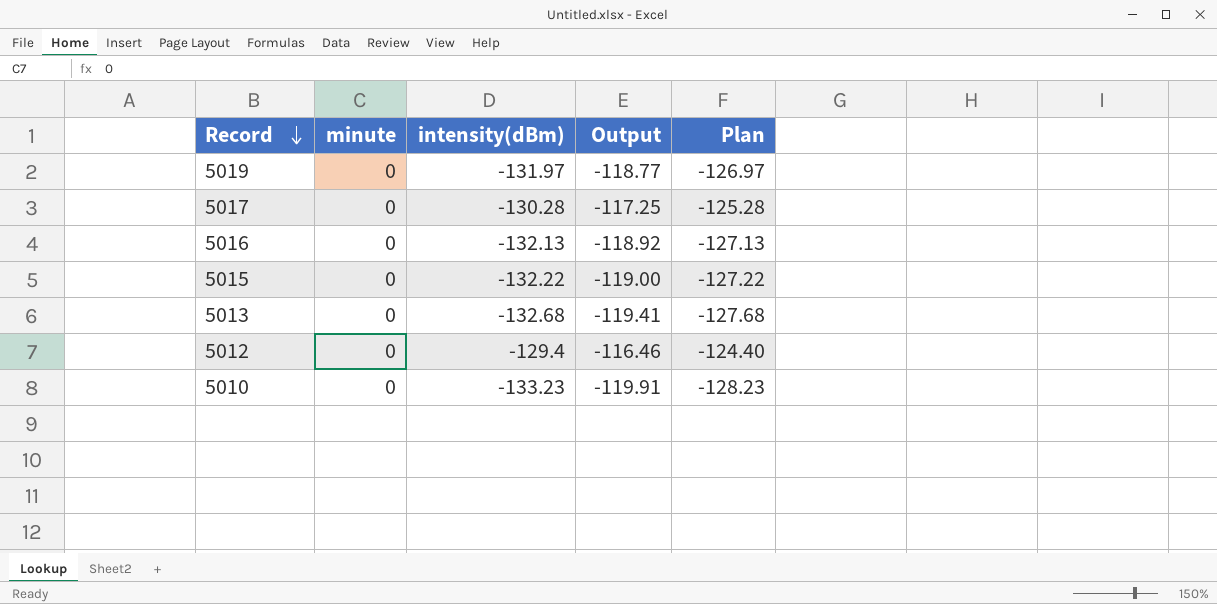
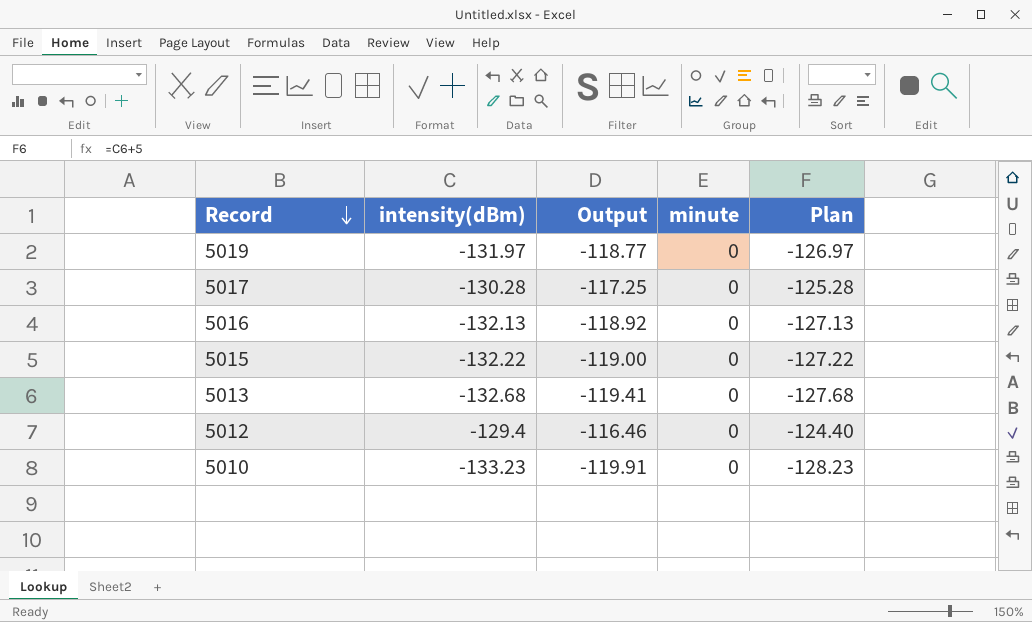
column minute | position: 2 -> 4

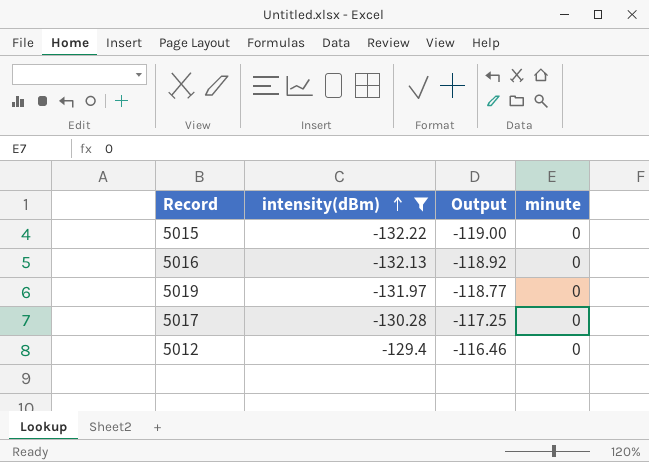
filter: none -> intensity(dBm) >= -132.22
row order: Record descending -> intensity(dBm) ascending
column Plan | formula: [intensity(dBm)] + 5 -> none

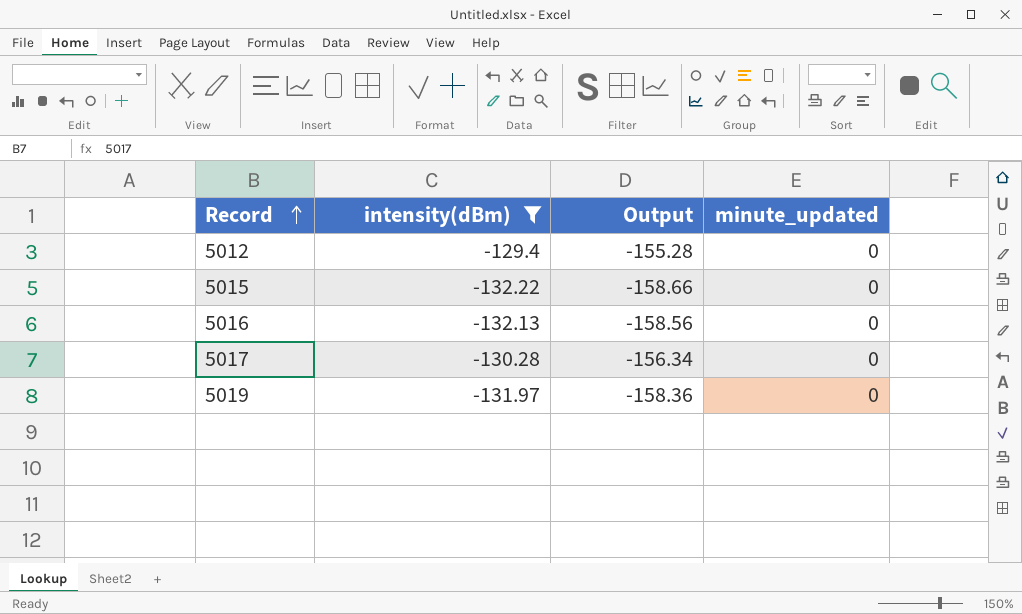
row order: intensity(dBm) ascending -> Record ascending
column Output | formula: [intensity(dBm)] * 0.9 -> [intensity(dBm)] * 1.2
column name: minute -> minute_updated

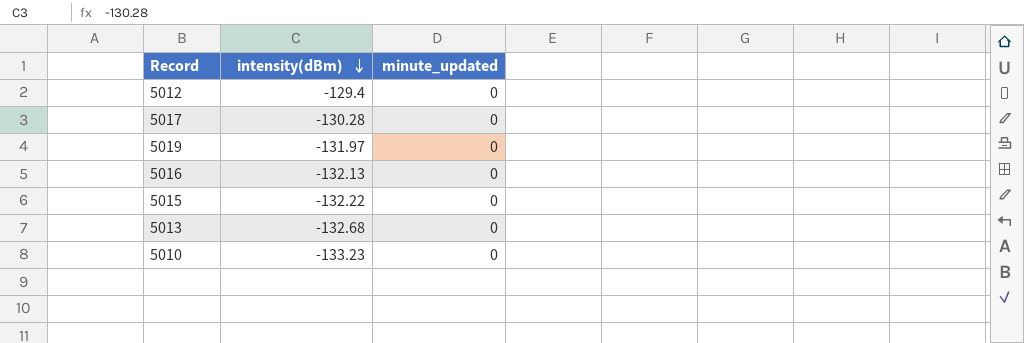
filter: intensity(dBm) >= -132.22 -> none
row order: Record ascending -> intensity(dBm) descending
column Output | formula: [intensity(dBm)] * 1.2 -> none

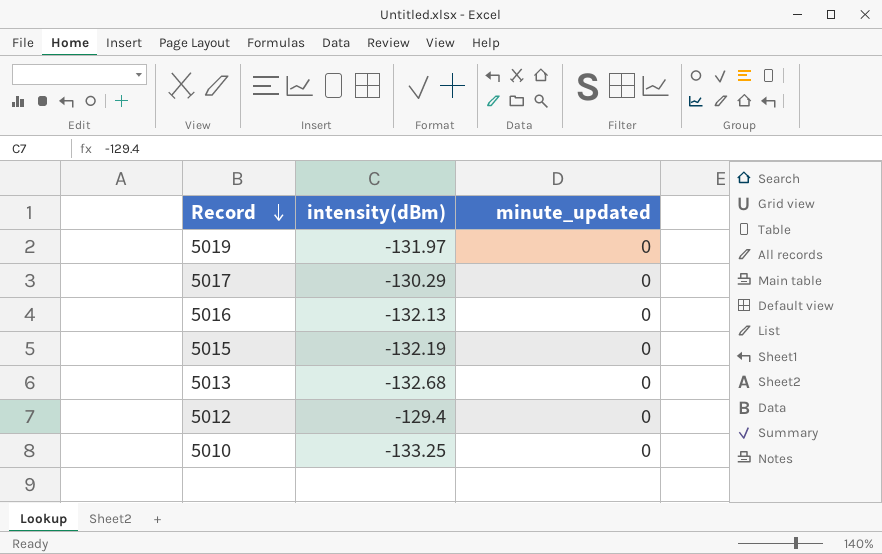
row order: intensity(dBm) descending -> Record descending
5017 | intensity(dBm): -130.28 -> -130.29
5015 | intensity(dBm): -132.22 -> -132.19
5010 | intensity(dBm): -133.23 -> -133.25

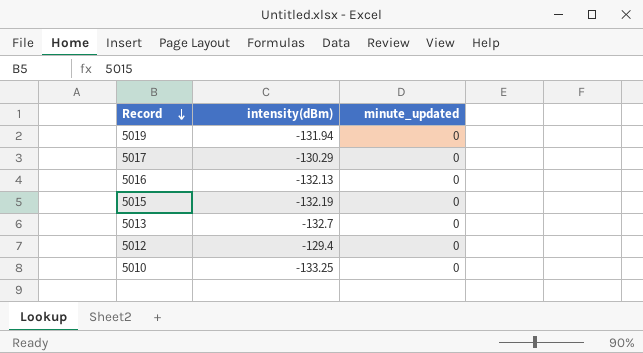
5019 | intensity(dBm): -131.97 -> -131.94
5013 | intensity(dBm): -132.68 -> -132.7

